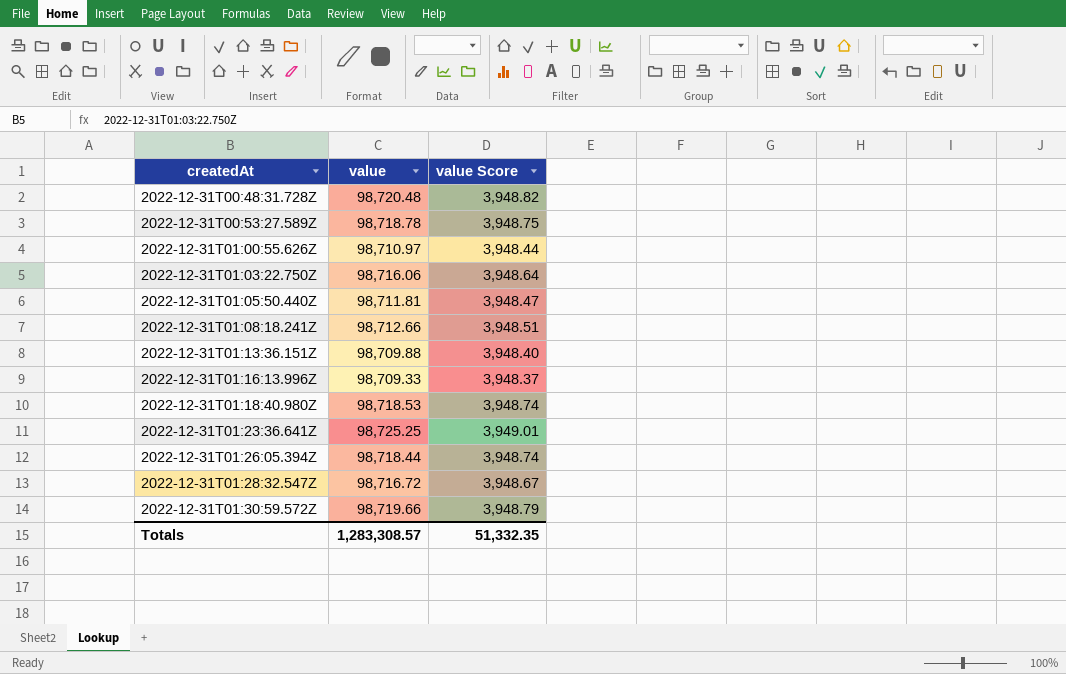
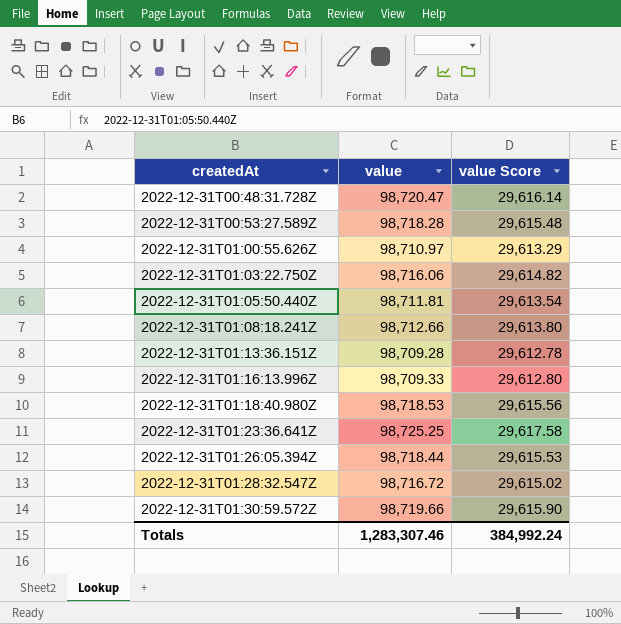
column value Score | formula: [value] * 0.04 -> [value] * 0.3
2022-12-31T00:48:31.728Z | value: 98,720.48 -> 98,720.47
2022-12-31T00:53:27.589Z | value: 98,718.78 -> 98,718.28
2022-12-31T01:13:36.151Z | value: 98,709.88 -> 98,709.28
Totals | value: 1,283,308.57 -> 1,283,307.46
Totals | value Score: 51,332.35 -> 384,992.24

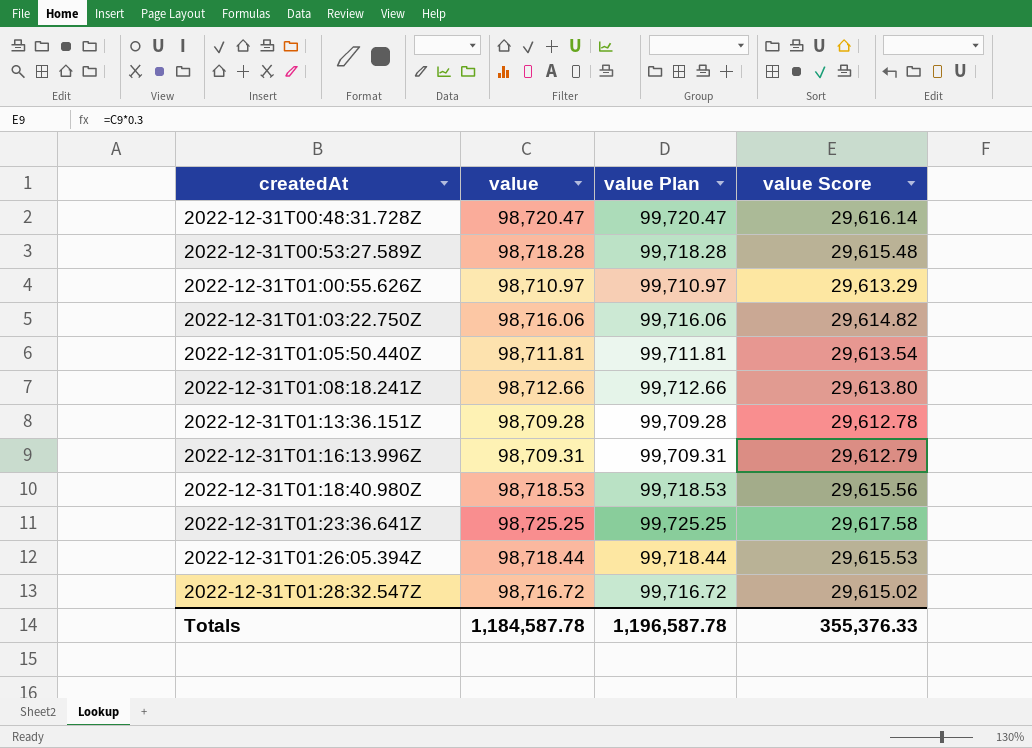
column value Plan | formula: none -> [value] + 1000
row 2022-12-31T01:30:59.572Z: 98,719.66 | 29,615.90 -> none
2022-12-31T01:16:13.996Z | value: 98,709.33 -> 98,709.31
2022-12-31T01:16:13.996Z | value Score: 29,612.80 -> 29,612.79
Totals | value: 1,283,307.46 -> 1,184,587.78
Totals | value Score: 384,992.24 -> 355,376.33

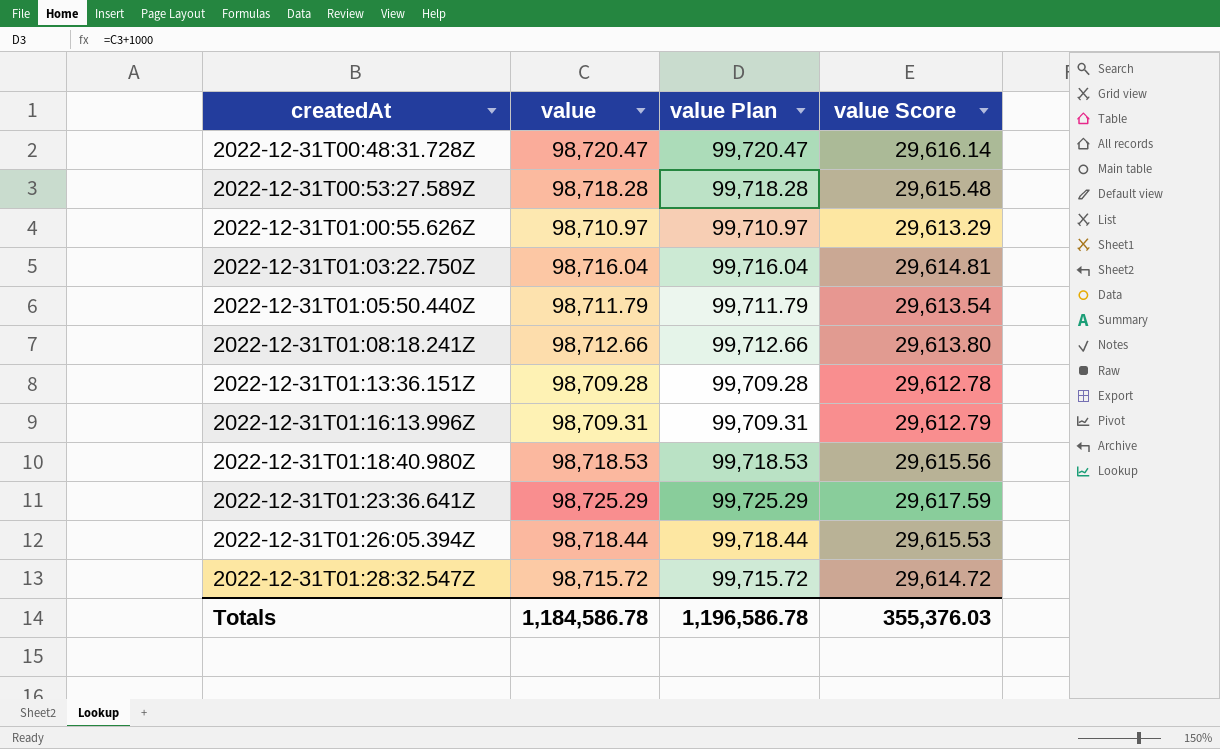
2022-12-31T01:03:22.750Z | value: 98,716.06 -> 98,716.04
2022-12-31T01:03:22.750Z | value Plan: 99,716.06 -> 99,716.04
2022-12-31T01:03:22.750Z | value Score: 29,614.82 -> 29,614.81
2022-12-31T01:05:50.440Z | value: 98,711.81 -> 98,711.79
2022-12-31T01:05:50.440Z | value Plan: 99,711.81 -> 99,711.79
2022-12-31T01:23:36.641Z | value: 98,725.25 -> 98,725.29
2022-12-31T01:23:36.641Z | value Plan: 99,725.25 -> 99,725.29
2022-12-31T01:23:36.641Z | value Score: 29,617.58 -> 29,617.59
2022-12-31T01:28:32.547Z | value: 98,716.72 -> 98,715.72
2022-12-31T01:28:32.547Z | value Plan: 99,716.72 -> 99,715.72
2022-12-31T01:28:32.547Z | value Score: 29,615.02 -> 29,614.72
Totals | value: 1,184,587.78 -> 1,184,586.78
Totals | value Plan: 1,196,587.78 -> 1,196,586.78
Totals | value Score: 355,376.33 -> 355,376.03

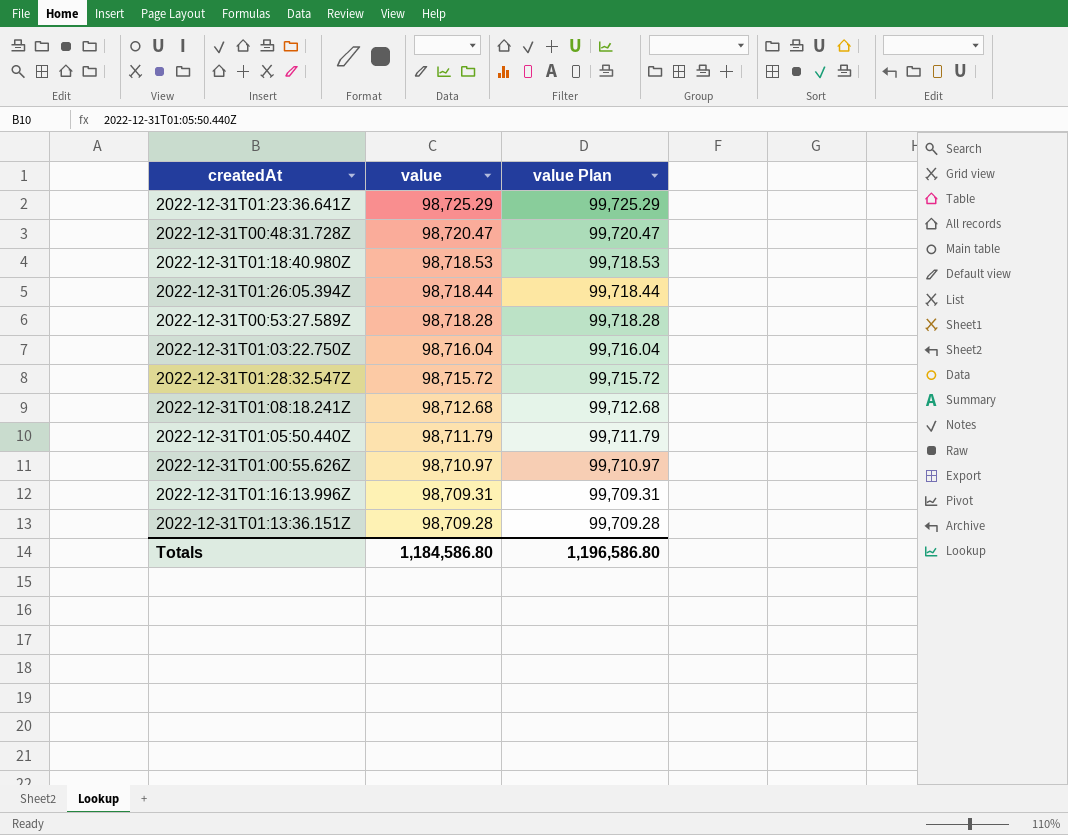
row order: createdAt ascending -> value descending
column value Score | formula: [value] * 0.3 -> none
2022-12-31T01:08:18.241Z | value: 98,712.66 -> 98,712.68
2022-12-31T01:08:18.241Z | value Plan: 99,712.66 -> 99,712.68
Totals | value: 1,184,586.78 -> 1,184,586.80
Totals | value Plan: 1,196,586.78 -> 1,196,586.80

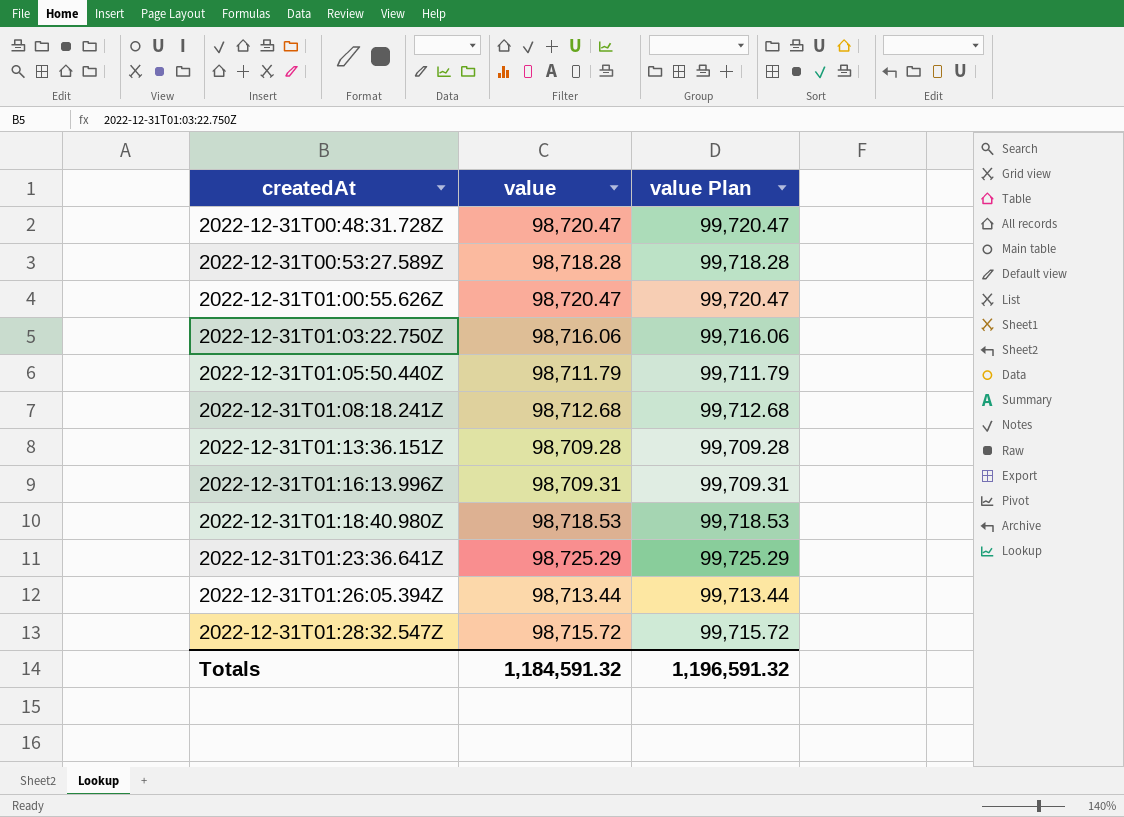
row order: value descending -> createdAt ascending
2022-12-31T01:00:55.626Z | value: 98,710.97 -> 98,720.47
2022-12-31T01:00:55.626Z | value Plan: 99,710.97 -> 99,720.47
2022-12-31T01:03:22.750Z | value: 98,716.04 -> 98,716.06
2022-12-31T01:03:22.750Z | value Plan: 99,716.04 -> 99,716.06
2022-12-31T01:26:05.394Z | value: 98,718.44 -> 98,713.44
2022-12-31T01:26:05.394Z | value Plan: 99,718.44 -> 99,713.44
Totals | value: 1,184,586.80 -> 1,184,591.32
Totals | value Plan: 1,196,586.80 -> 1,196,591.32

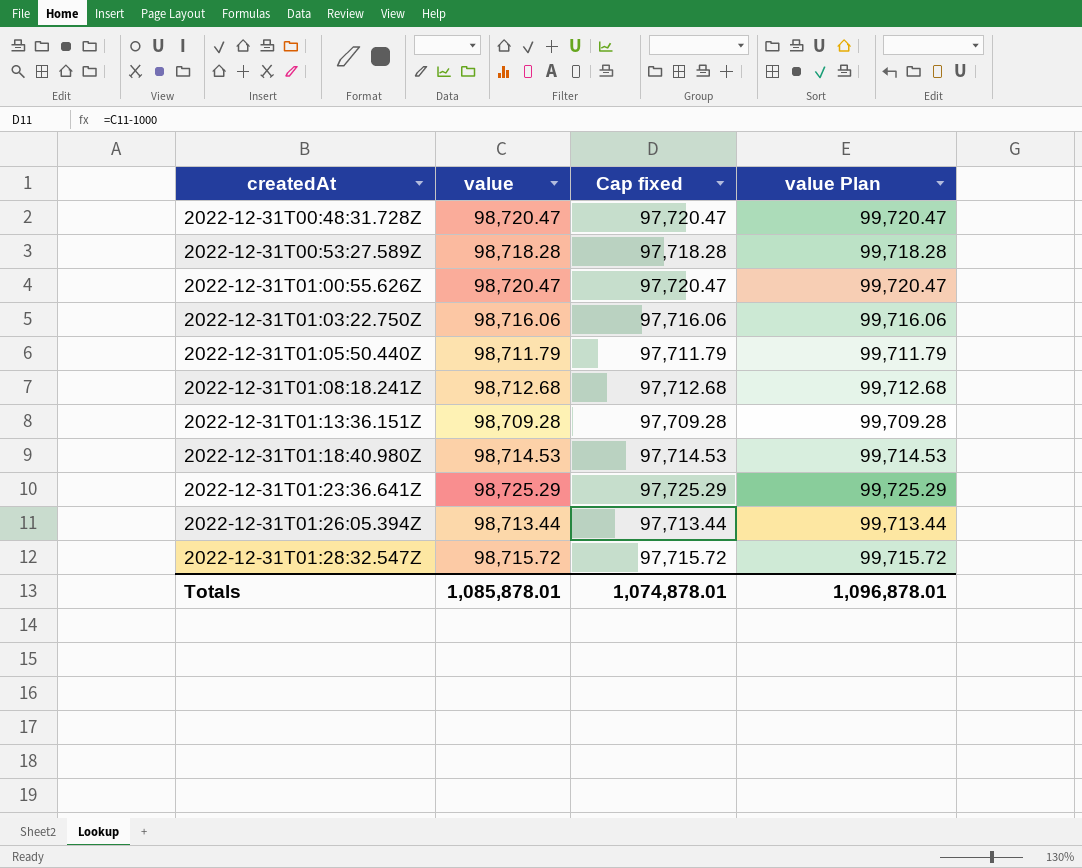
column Cap fixed | formula: none -> [value] - 1000
row 2022-12-31T01:16:13.996Z: 98,709.31 | 99,709.31 -> none
2022-12-31T01:18:40.980Z | value: 98,718.53 -> 98,714.53
2022-12-31T01:18:40.980Z | value Plan: 99,718.53 -> 99,714.53
Totals | value: 1,184,591.32 -> 1,085,878.01
Totals | value Plan: 1,196,591.32 -> 1,096,878.01

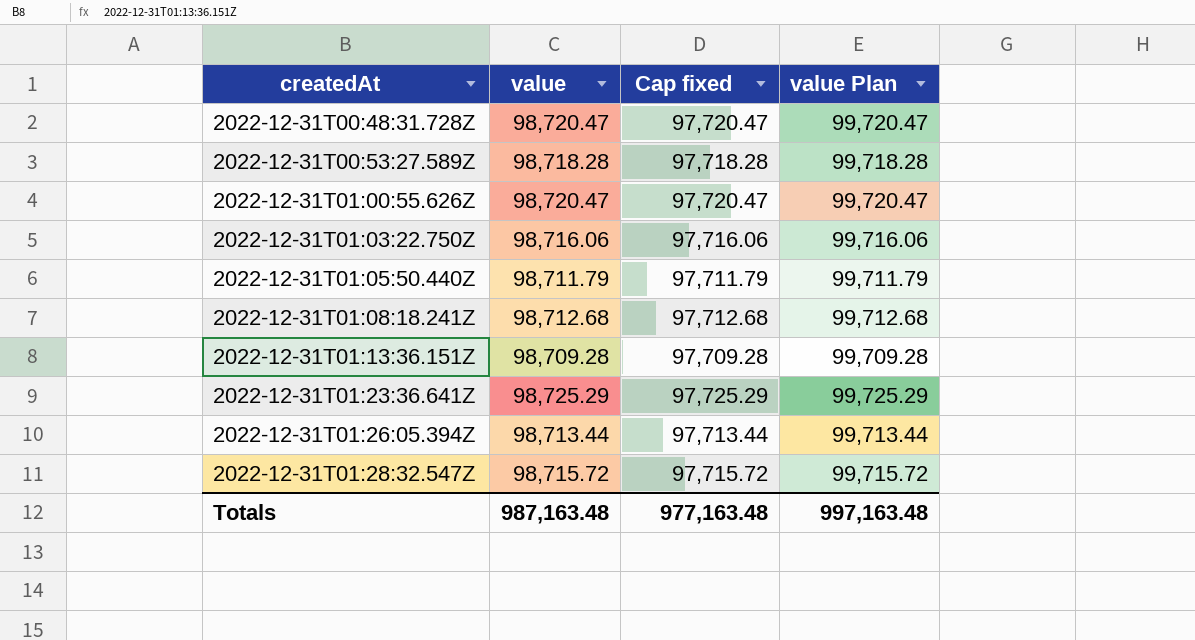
row 2022-12-31T01:18:40.980Z: 98,714.53 | 97,714.53 | 99,714.53 -> none
Totals | value: 1,085,878.01 -> 987,163.48
Totals | Cap fixed: 1,074,878.01 -> 977,163.48
Totals | value Plan: 1,096,878.01 -> 997,163.48

